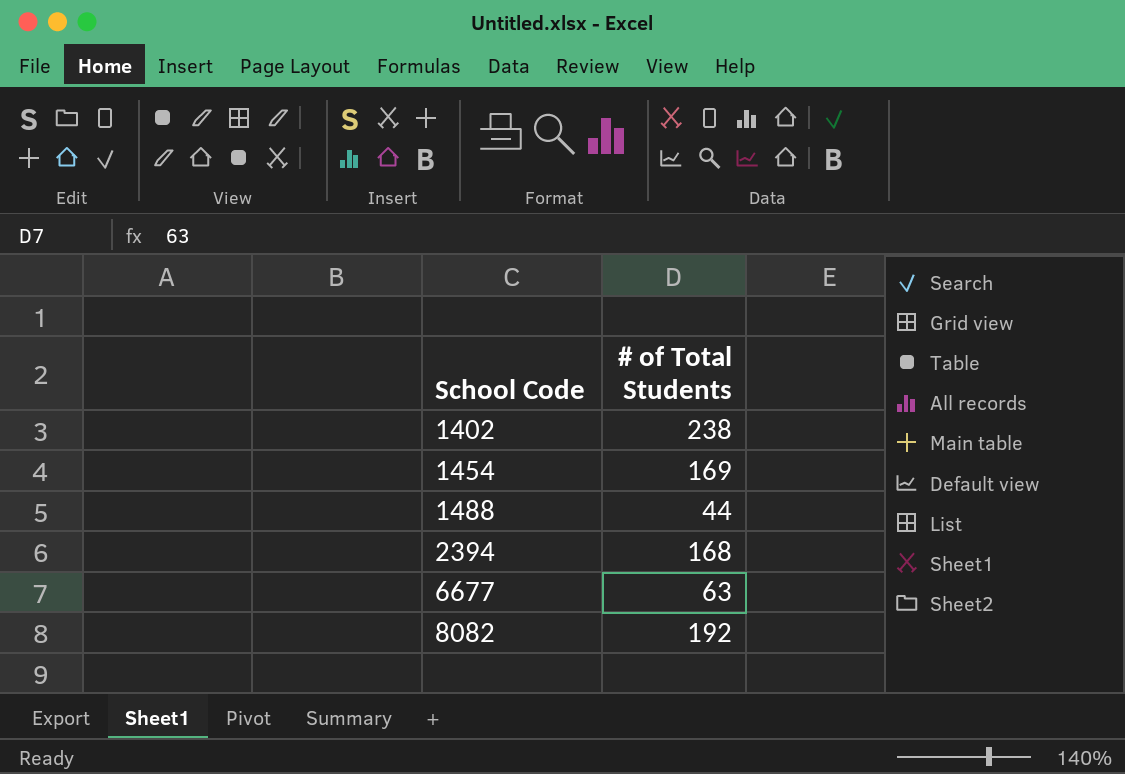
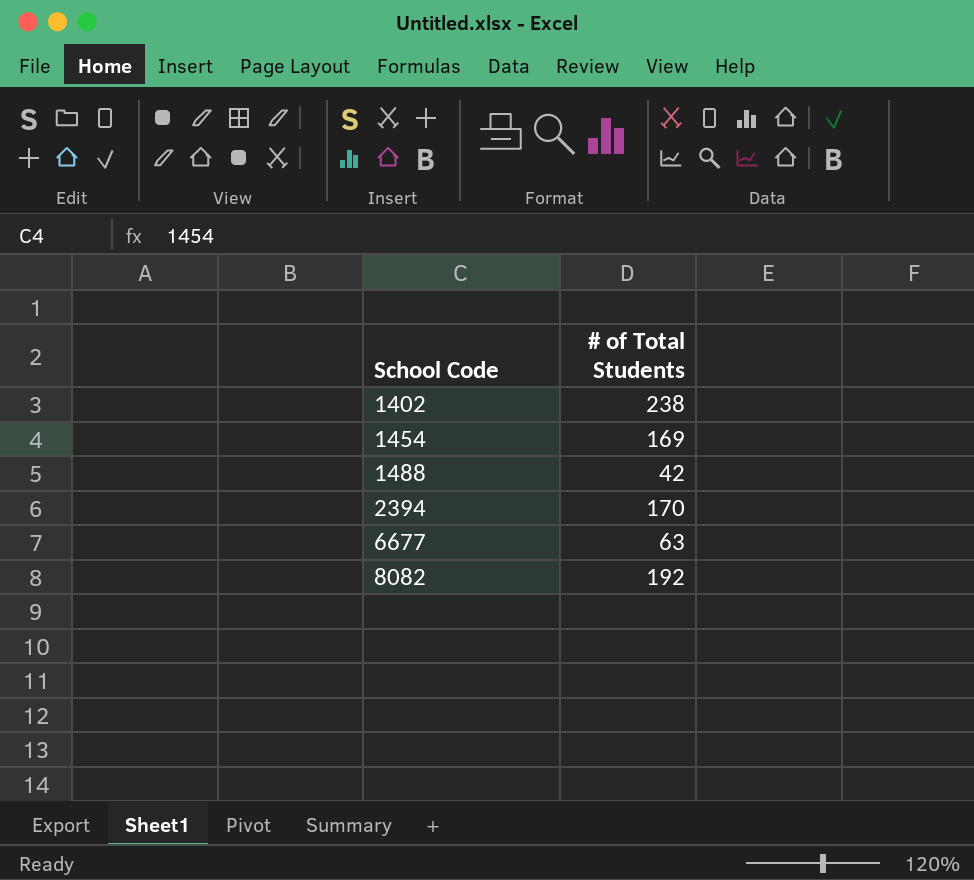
1488 | # of Total Students: 44 -> 42
2394 | # of Total Students: 168 -> 170

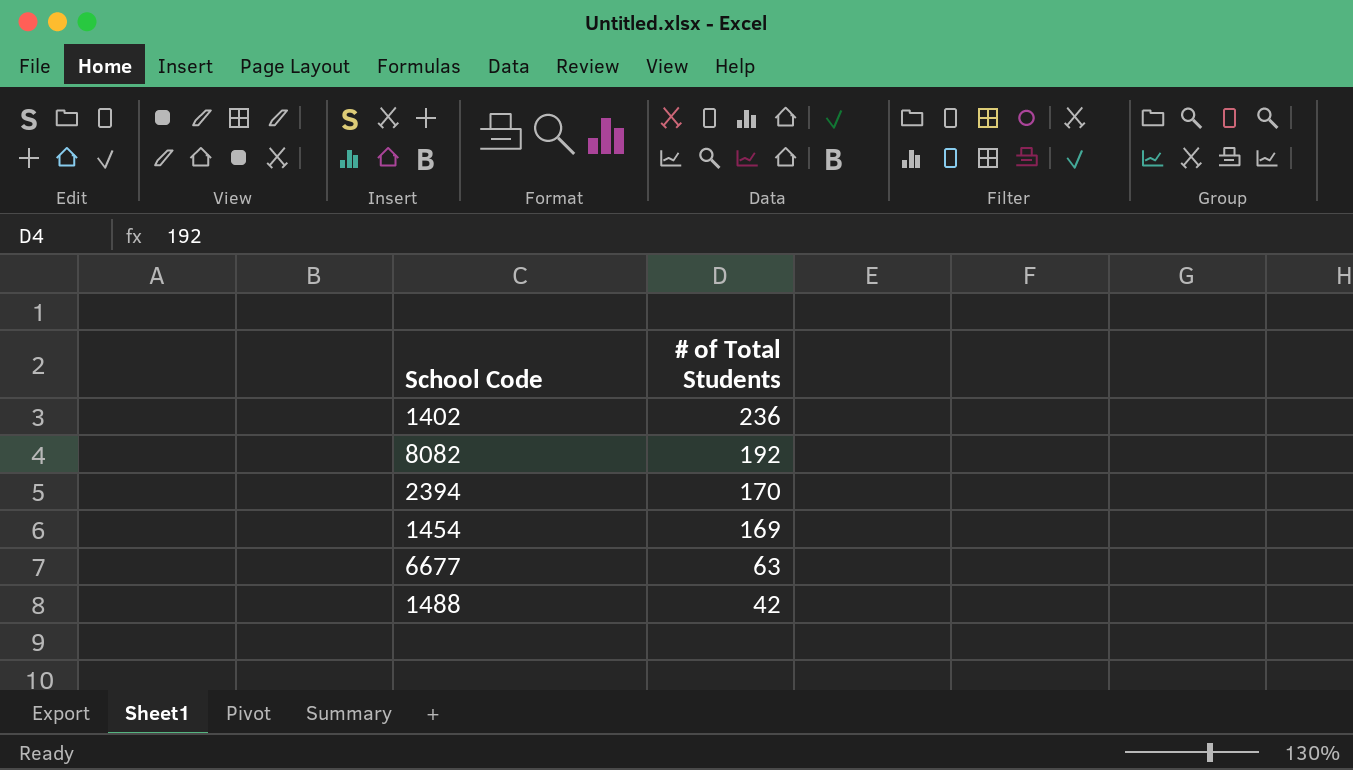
row order: School Code ascending -> # of Total Students descending
1402 | # of Total Students: 238 -> 236

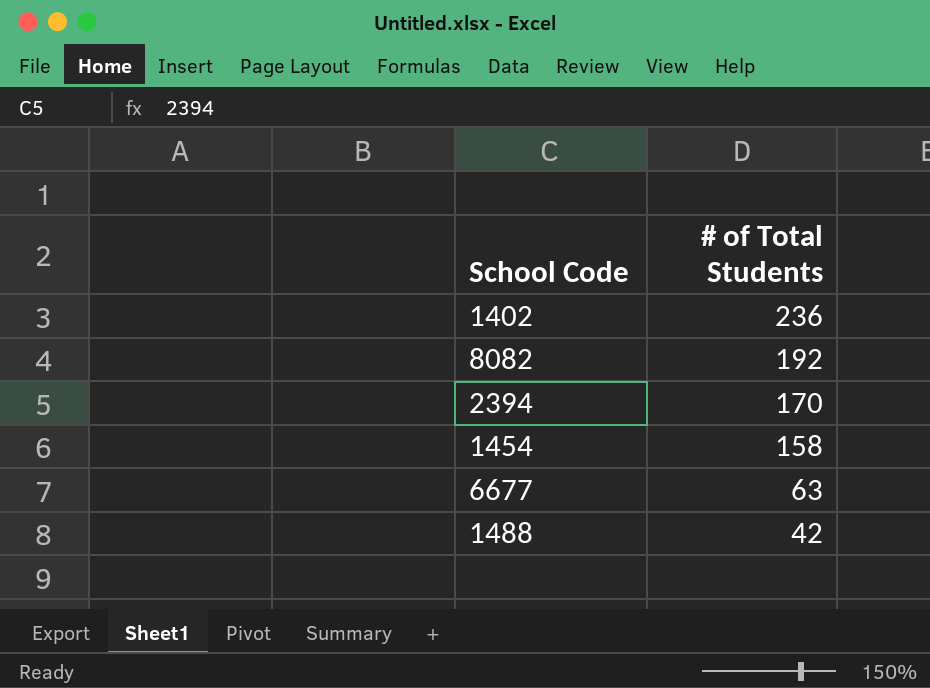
1454 | # of Total Students: 169 -> 158

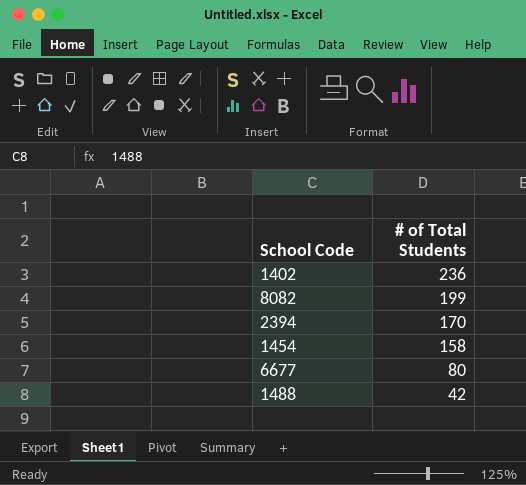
8082 | # of Total Students: 192 -> 199
6677 | # of Total Students: 63 -> 80

